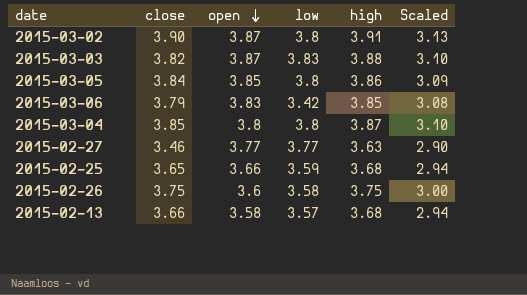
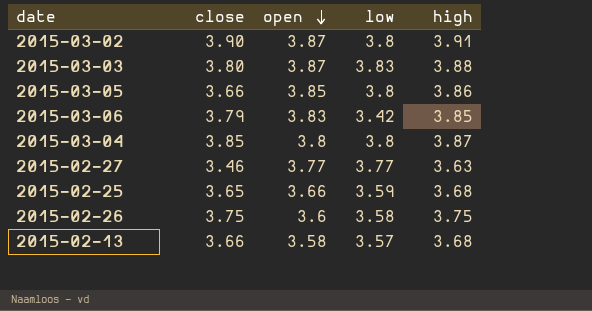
column Scaled | formula: [high] * 0.8 -> none
2015-03-03 | close: 3.82 -> 3.80
2015-03-05 | close: 3.84 -> 3.66

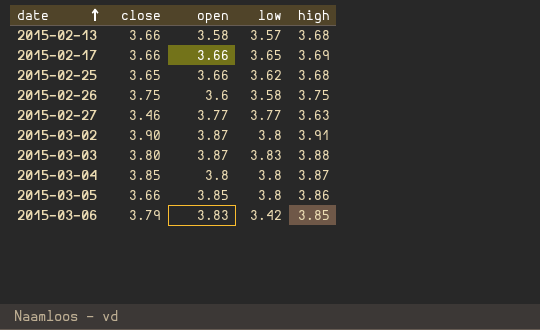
row order: open descending -> date ascending
row 2015-02-17: none -> 3.66 | 3.66 | 3.65 | 3.69
2015-02-25 | low: 3.59 -> 3.62

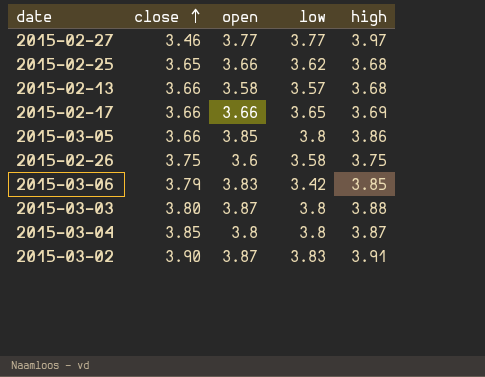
row order: date ascending -> close ascending
2015-02-27 | high: 3.63 -> 3.97
2015-03-03 | low: 3.83 -> 3.8
2015-03-02 | low: 3.8 -> 3.83

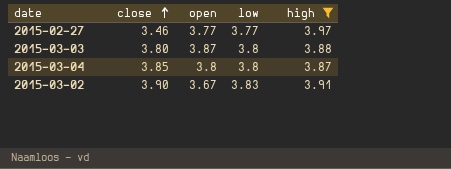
filter: none -> high >= 3.87
2015-03-02 | open: 3.87 -> 3.67

